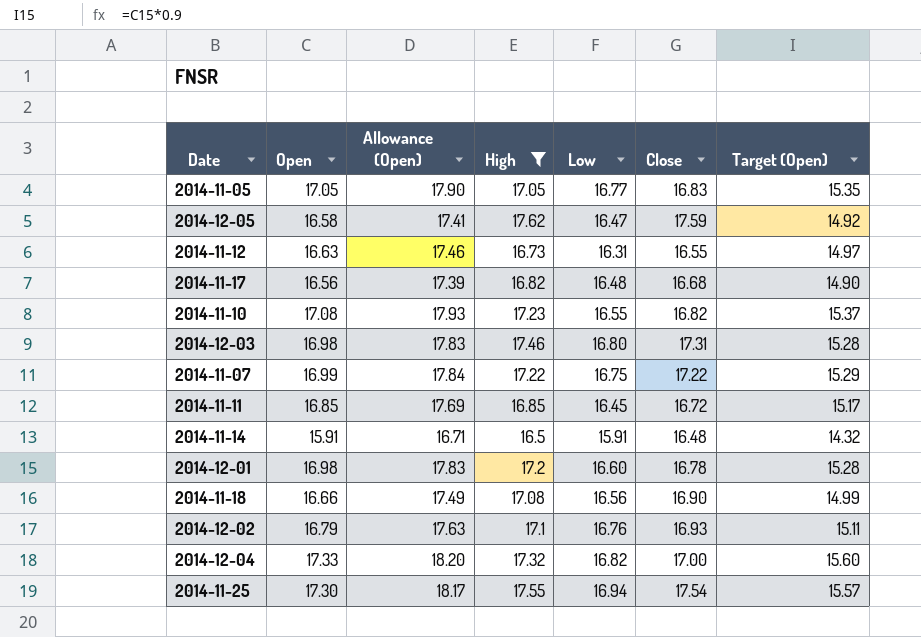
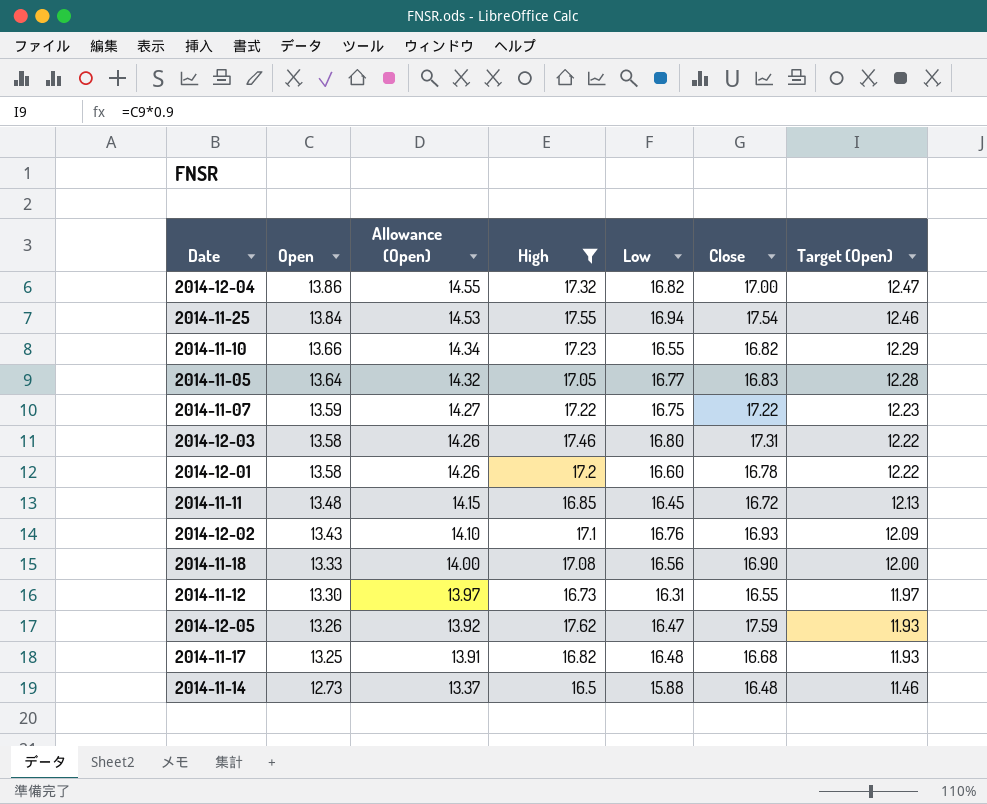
row order: none -> Open descending
2014-12-04 | Open: 17.33 -> 13.86
2014-12-04 | Allowance (Open): 18.20 -> 14.55
2014-12-04 | Target (Open): 15.60 -> 12.47
2014-11-25 | Open: 17.30 -> 13.84
2014-11-25 | Allowance (Open): 18.17 -> 14.53
2014-11-25 | Target (Open): 15.57 -> 12.46
2014-11-10 | Open: 17.08 -> 13.66
2014-11-10 | Allowance (Open): 17.93 -> 14.34
2014-11-10 | Target (Open): 15.37 -> 12.29
2014-11-05 | Open: 17.05 -> 13.64
2014-11-05 | Allowance (Open): 17.90 -> 14.32
2014-11-05 | Target (Open): 15.35 -> 12.28
2014-11-07 | Open: 16.99 -> 13.59
2014-11-07 | Allowance (Open): 17.84 -> 14.27
2014-11-07 | Target (Open): 15.29 -> 12.23
2014-12-03 | Open: 16.98 -> 13.58
2014-12-03 | Allowance (Open): 17.83 -> 14.26
2014-12-03 | Target (Open): 15.28 -> 12.22
2014-12-01 | Open: 16.98 -> 13.58
2014-12-01 | Allowance (Open): 17.83 -> 14.26
2014-12-01 | Target (Open): 15.28 -> 12.22
2014-11-11 | Open: 16.85 -> 13.48
2014-11-11 | Allowance (Open): 17.69 -> 14.15
2014-11-11 | Target (Open): 15.17 -> 12.13
2014-12-02 | Open: 16.79 -> 13.43
2014-12-02 | Allowance (Open): 17.63 -> 14.10
2014-12-02 | Target (Open): 15.11 -> 12.09
2014-11-18 | Open: 16.66 -> 13.33
2014-11-18 | Allowance (Open): 17.49 -> 14.00
2014-11-18 | Target (Open): 14.99 -> 12.00
2014-11-12 | Open: 16.63 -> 13.30
2014-11-12 | Allowance (Open): 17.46 -> 13.97
2014-11-12 | Target (Open): 14.97 -> 11.97
2014-12-05 | Open: 16.58 -> 13.26
2014-12-05 | Allowance (Open): 17.41 -> 13.92
2014-12-05 | Target (Open): 14.92 -> 11.93
2014-11-17 | Open: 16.56 -> 13.25
2014-11-17 | Allowance (Open): 17.39 -> 13.91
2014-11-17 | Target (Open): 14.90 -> 11.93
2014-11-14 | Open: 15.91 -> 12.73
2014-11-14 | Allowance (Open): 16.71 -> 13.37
2014-11-14 | Low: 15.91 -> 15.88
2014-11-14 | Target (Open): 14.32 -> 11.46

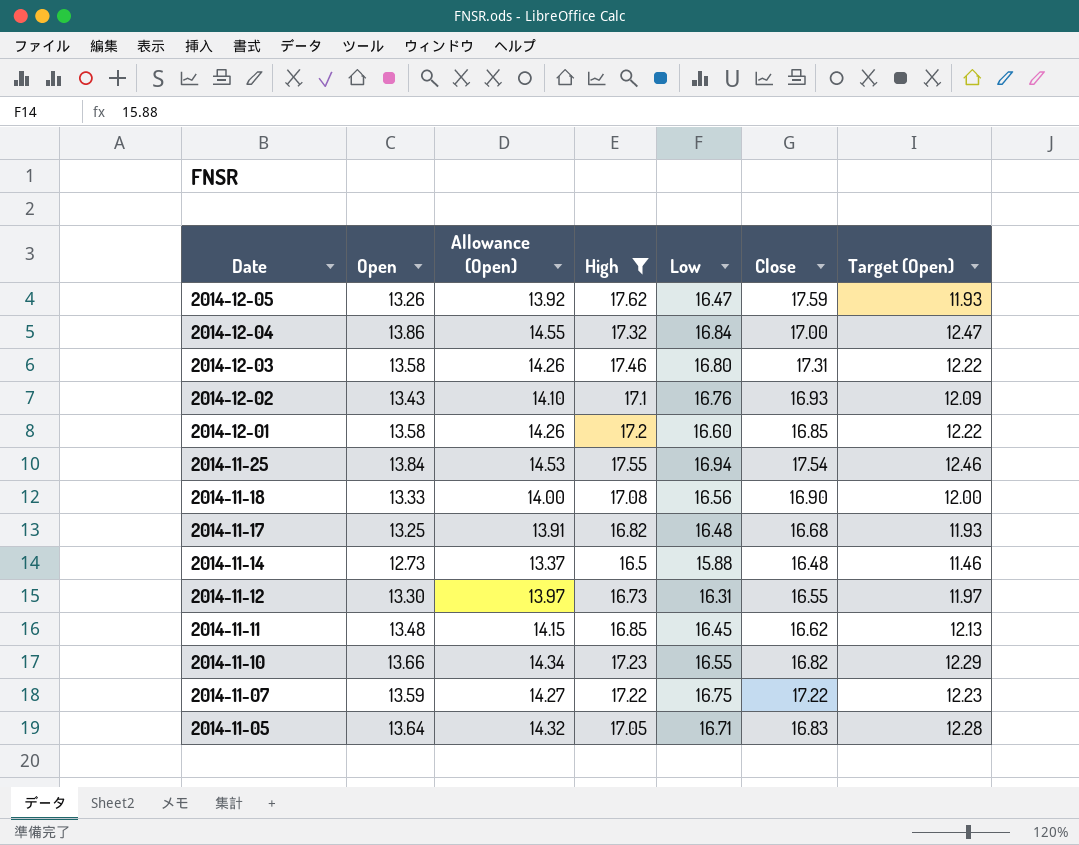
row order: Open descending -> Date descending
2014-12-04 | Low: 16.82 -> 16.84
2014-12-01 | Close: 16.78 -> 16.85
2014-11-11 | Close: 16.72 -> 16.62
2014-11-05 | Low: 16.77 -> 16.71

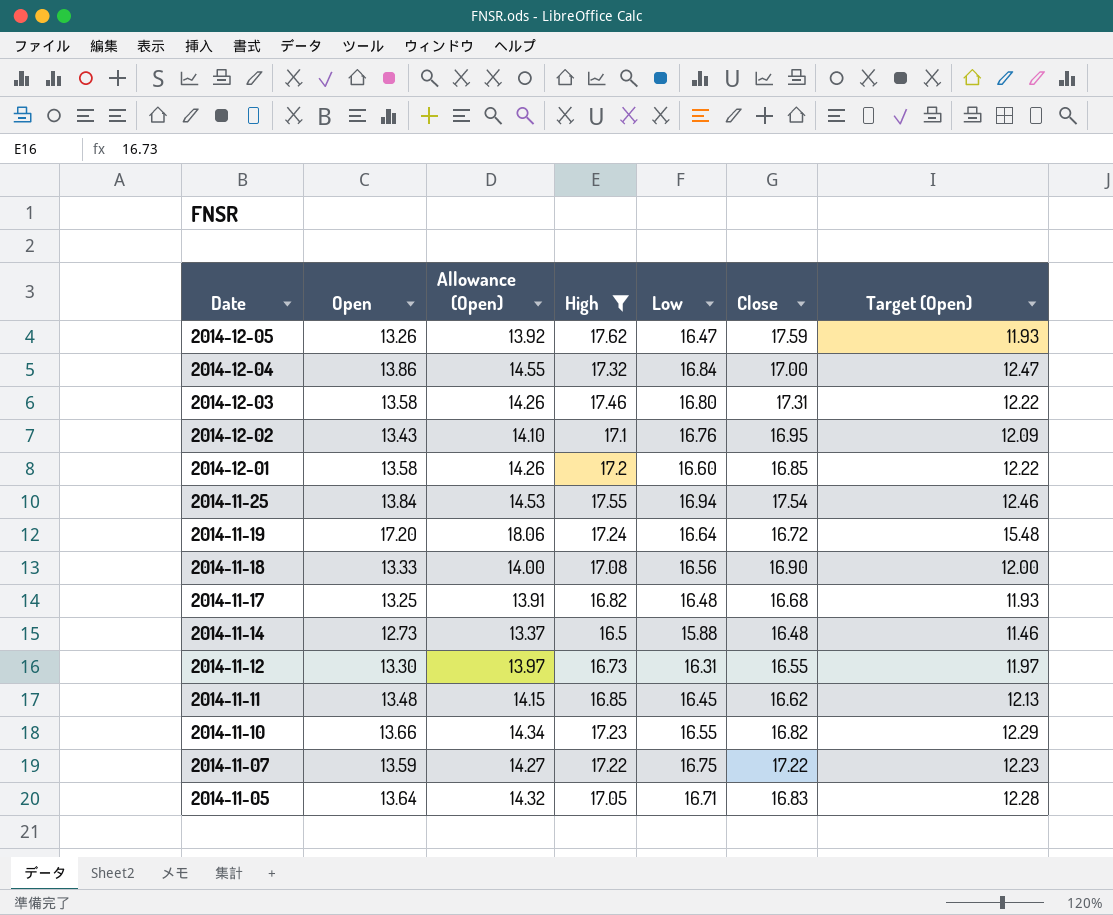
2014-12-02 | Close: 16.93 -> 16.95
row 2014-11-19: none -> 17.20 | 18.06 | 17.24 | 16.64 | 16.72 | 15.48

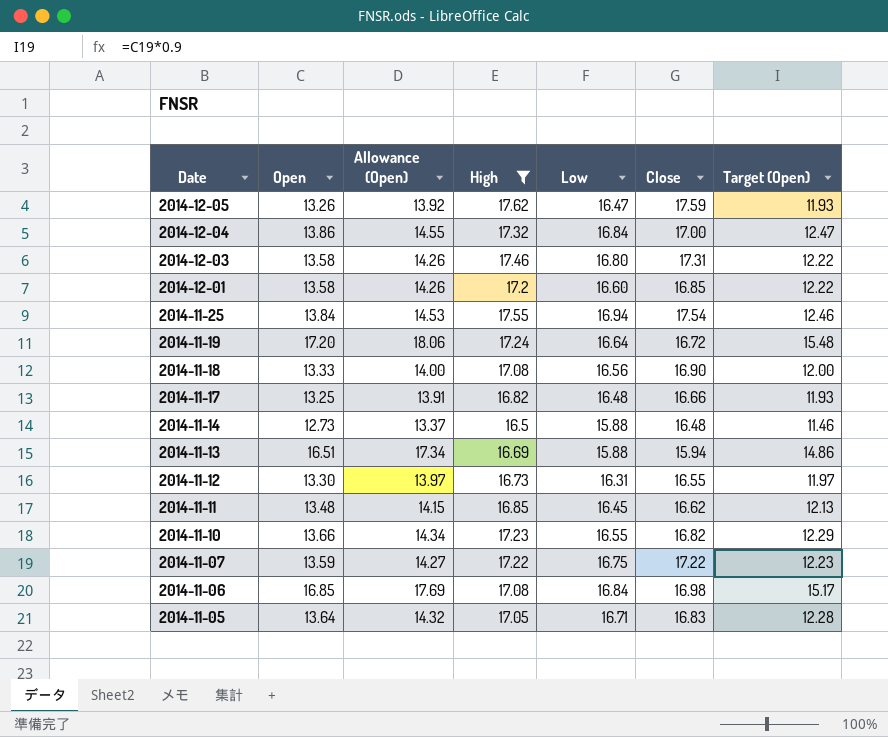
row 2014-12-02: 13.43 | 14.10 | 17.1 | 16.76 | 16.95 | 12.09 -> none
2014-11-17 | Close: 16.68 -> 16.66
row 2014-11-13: none -> 16.51 | 17.34 | 16.69 | 15.88 | 15.94 | 14.86
row 2014-11-06: none -> 16.85 | 17.69 | 17.08 | 16.84 | 16.98 | 15.17

